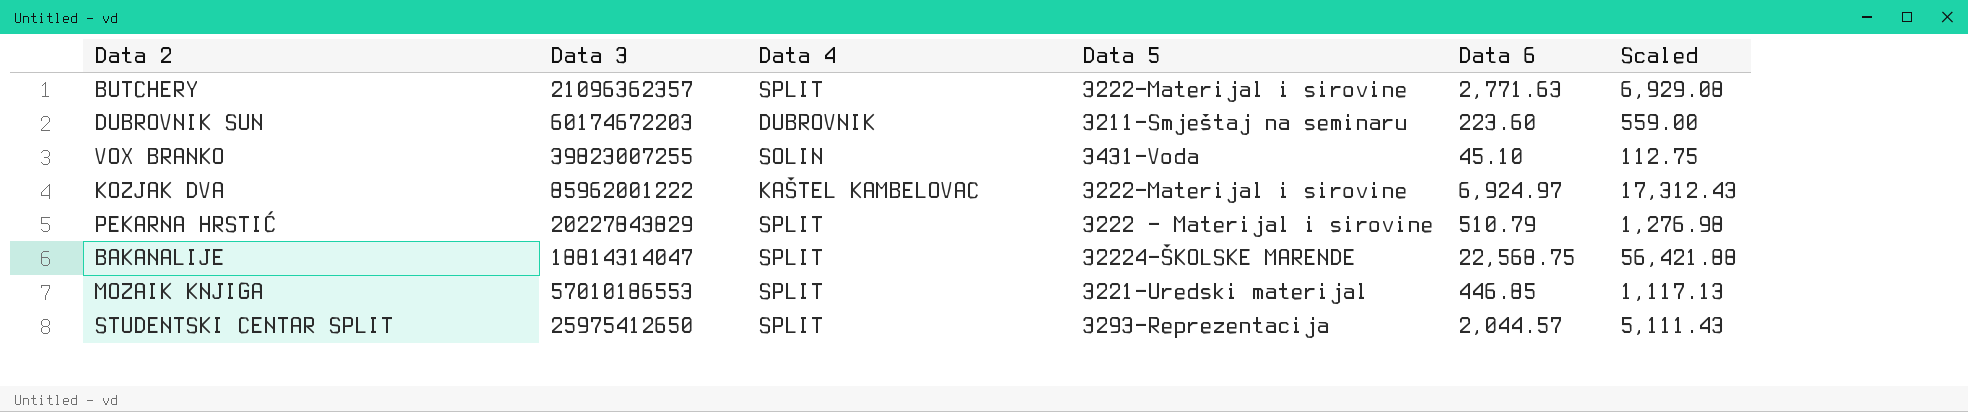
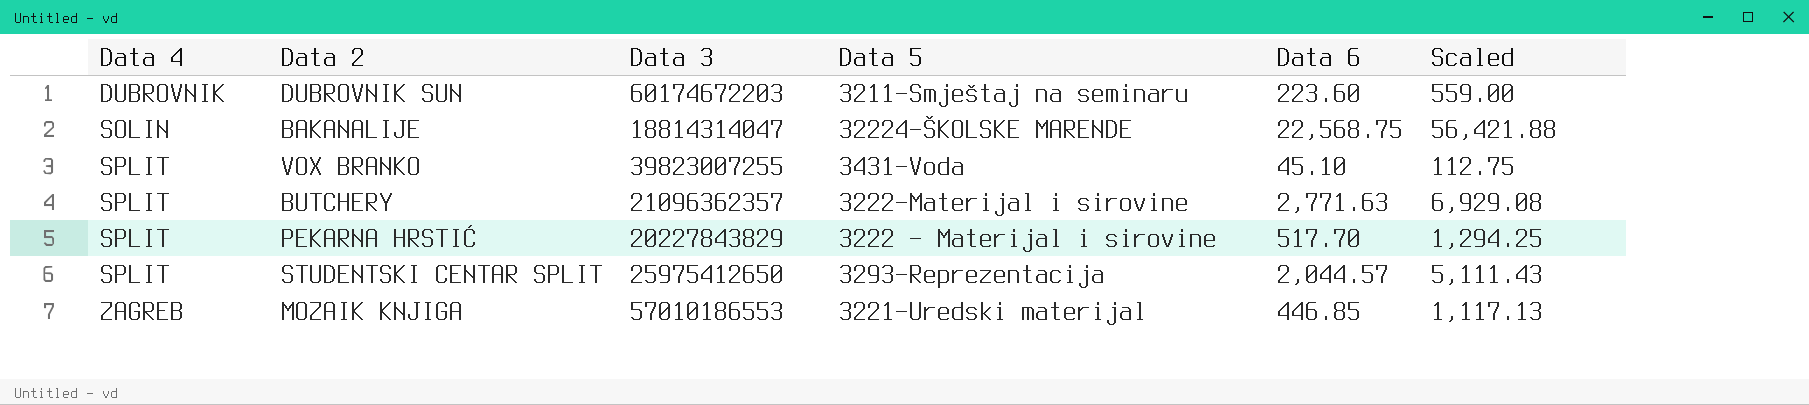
row order: none -> Data 4 ascending
column Data 4 | position: 3 -> 1
row KOZJAK DVA: 85962001222 | KAŠTEL KAMBELOVAC | 3222-Materijal i sirovine | 6,924.97 | 17,312.43 -> none
BAKANALIJE | Data 4: SPLIT -> SOLIN
VOX BRANKO | Data 4: SOLIN -> SPLIT
PEKARNA HRSTIĆ | Data 6: 510.79 -> 517.70
PEKARNA HRSTIĆ | Scaled: 1,276.98 -> 1,294.25
MOZAIK KNJIGA | Data 4: SPLIT -> ZAGREB

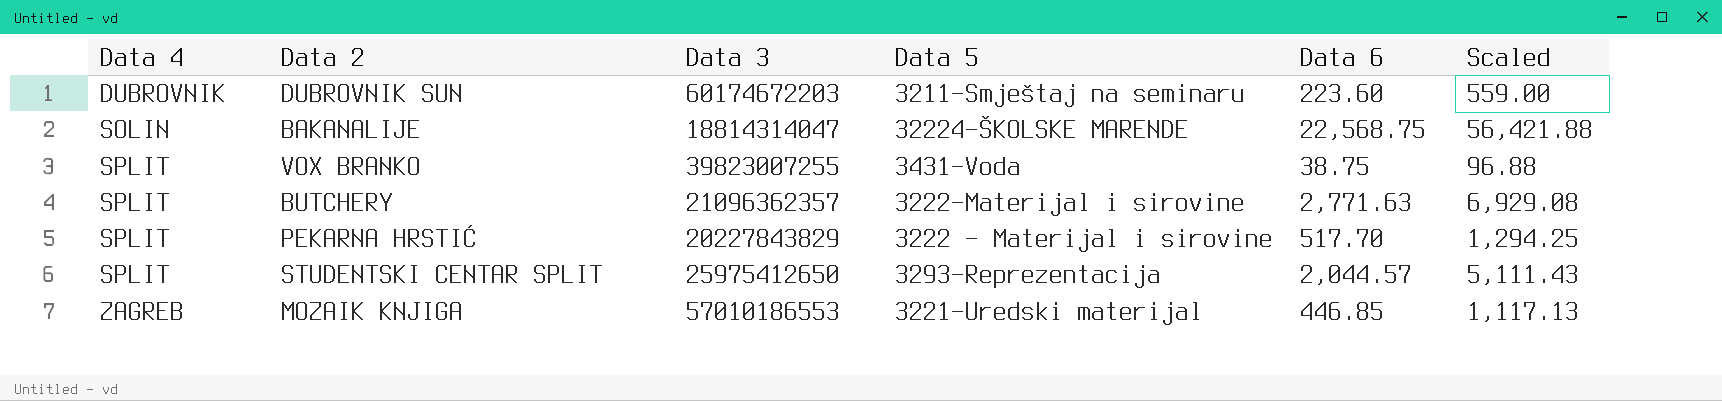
VOX BRANKO | Data 6: 45.10 -> 38.75
VOX BRANKO | Scaled: 112.75 -> 96.88

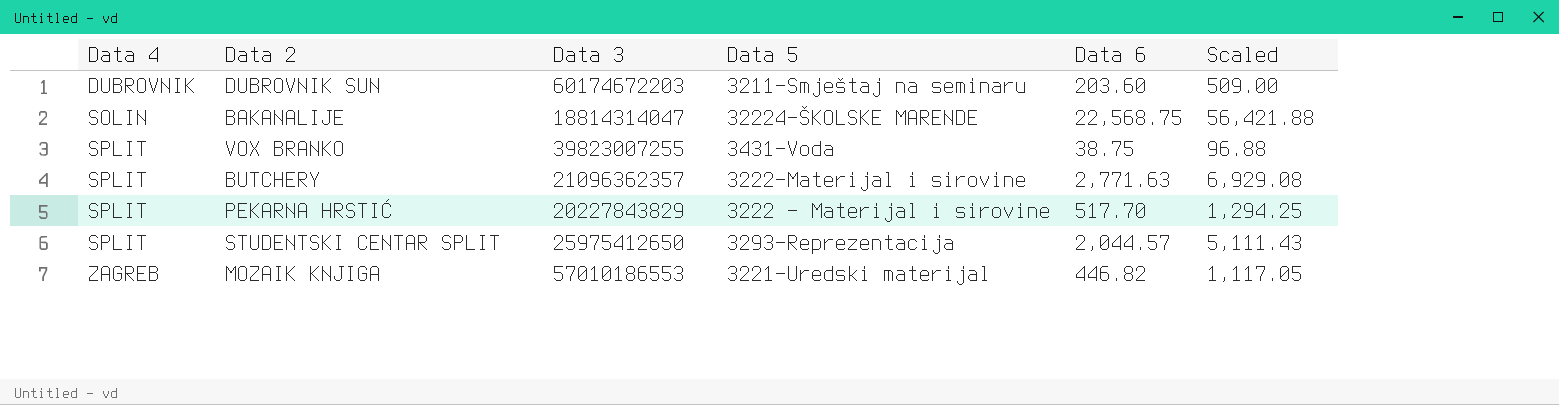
DUBROVNIK SUN | Data 6: 223.60 -> 203.60
DUBROVNIK SUN | Scaled: 559.00 -> 509.00
MOZAIK KNJIGA | Data 6: 446.85 -> 446.82
MOZAIK KNJIGA | Scaled: 1,117.13 -> 1,117.05

